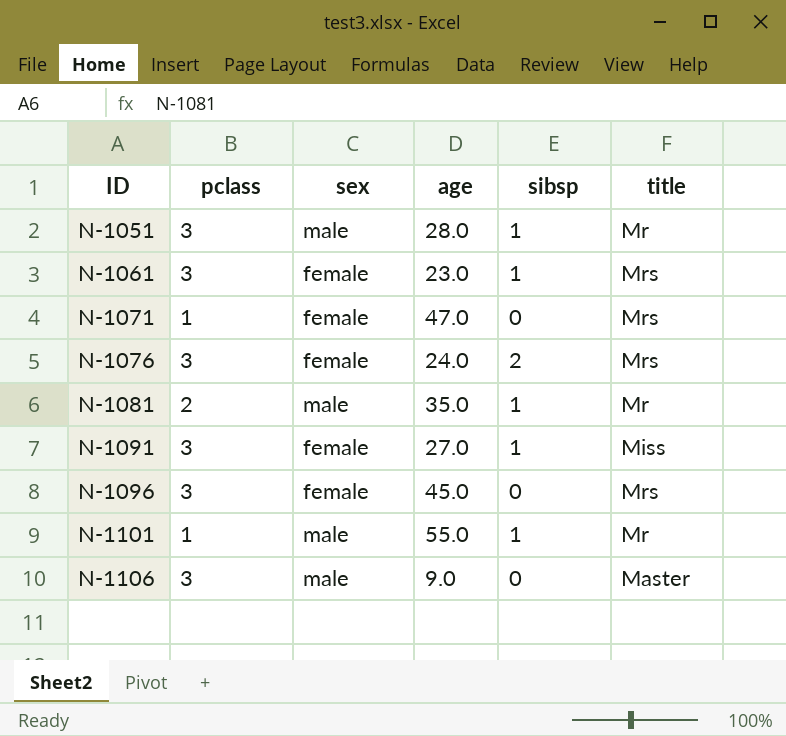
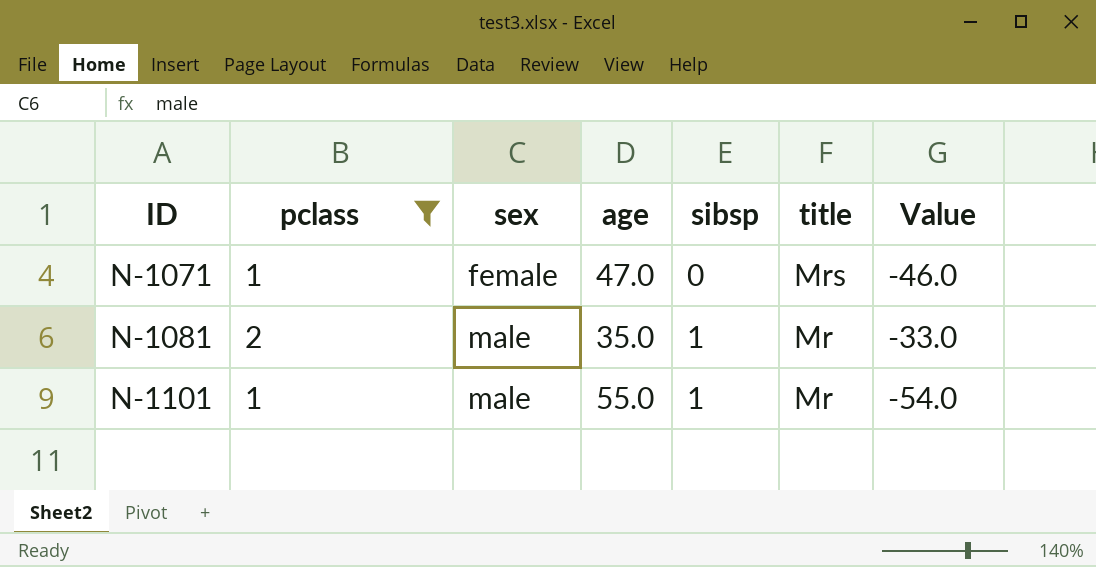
filter: none -> pclass != 3
column Value | formula: none -> [pclass] - [age]

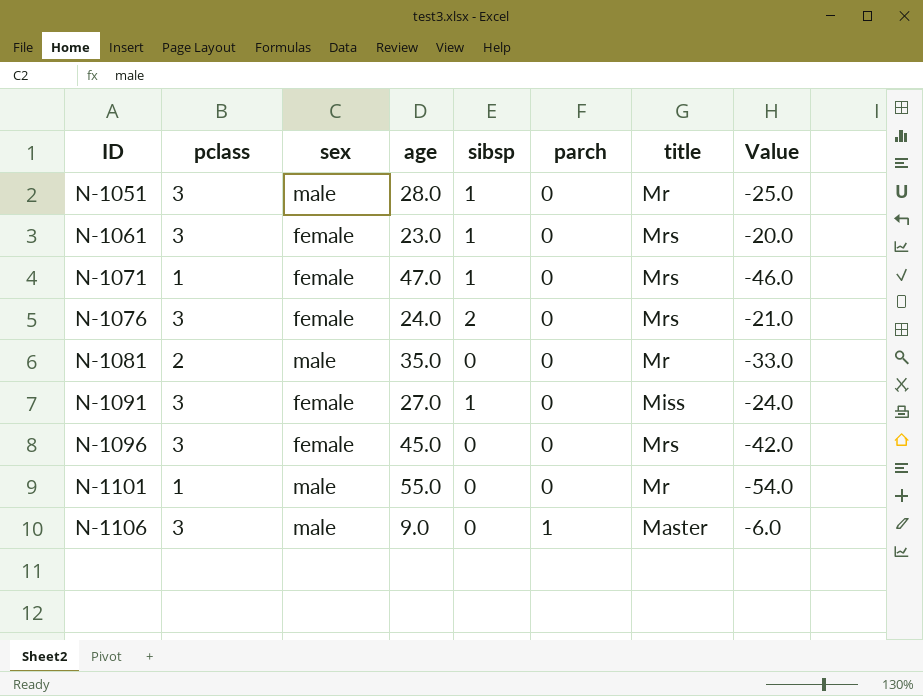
filter: pclass != 3 -> none
column parch | position: none -> 6
N-1071 | sibsp: 0 -> 1
N-1081 | sibsp: 1 -> 0
N-1101 | sibsp: 1 -> 0

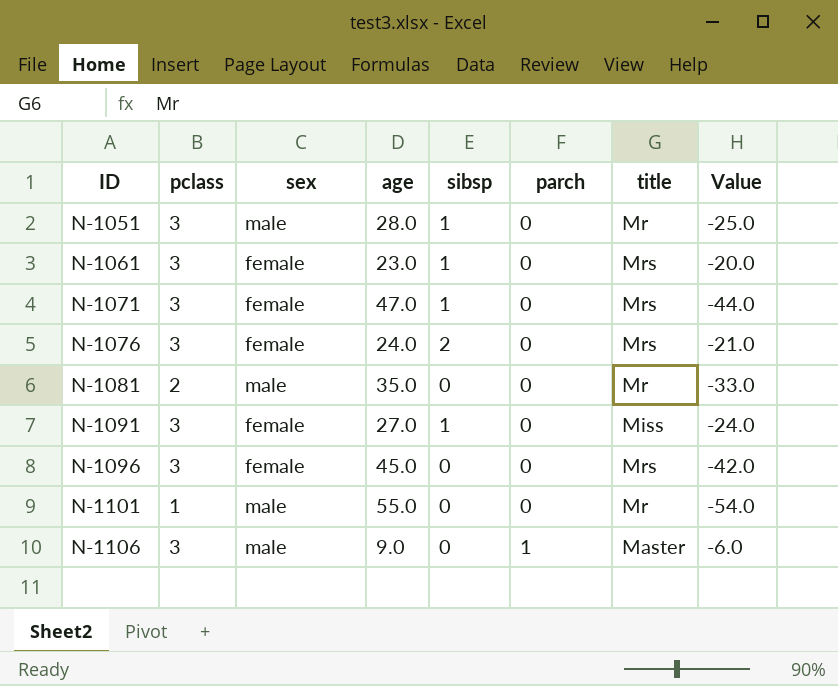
N-1071 | pclass: 1 -> 3
N-1071 | Value: -46.0 -> -44.0

